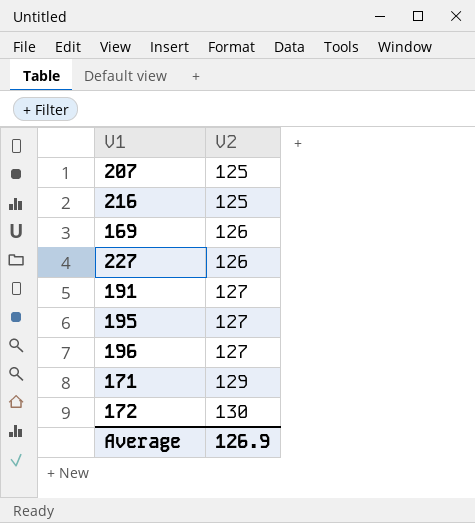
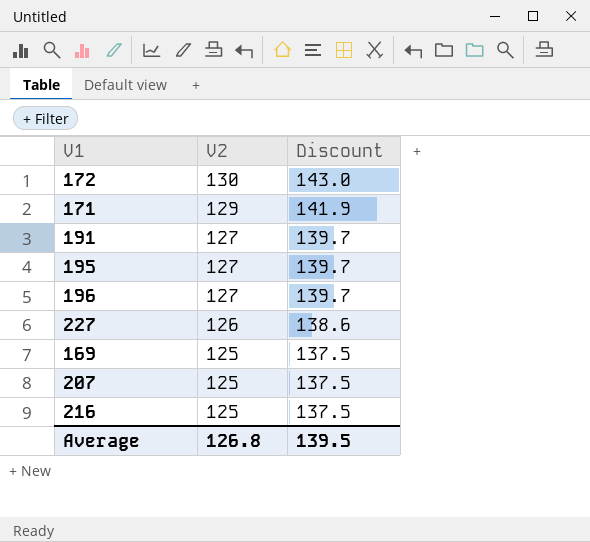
row order: V2 ascending -> V2 descending
column Discount | formula: none -> [V2] * 1.1
169 | V2: 126 -> 125
Average | V2: 126.9 -> 126.8

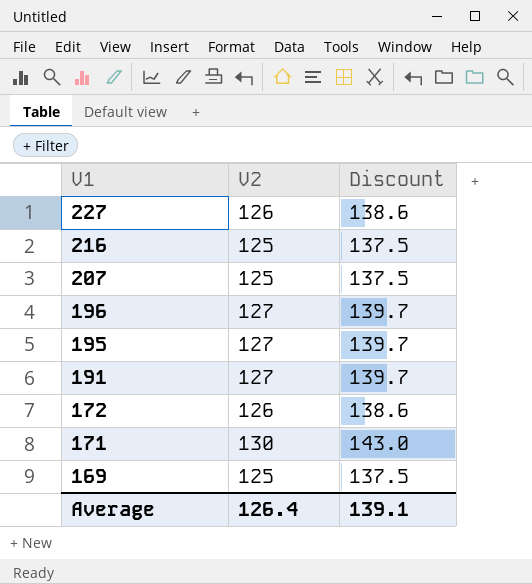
row order: V2 descending -> V1 descending
172 | V2: 130 -> 126
172 | Discount: 143.0 -> 138.6
171 | V2: 129 -> 130
171 | Discount: 141.9 -> 143.0
Average | V2: 126.8 -> 126.4
Average | Discount: 139.5 -> 139.1

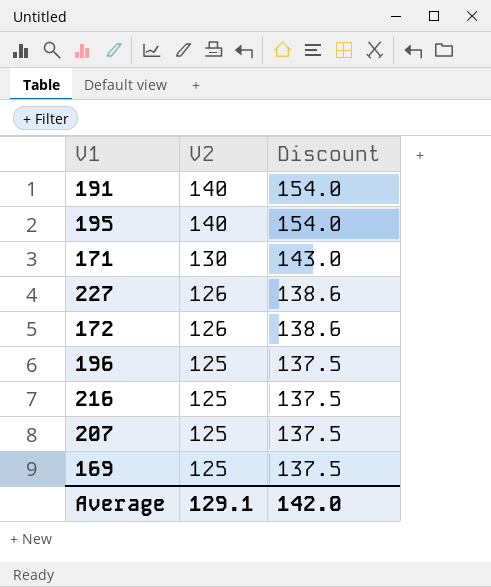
row order: V1 descending -> V2 descending
191 | V2: 127 -> 140
191 | Discount: 139.7 -> 154.0
195 | V2: 127 -> 140
195 | Discount: 139.7 -> 154.0
196 | V2: 127 -> 125
196 | Discount: 139.7 -> 137.5
Average | V2: 126.4 -> 129.1
Average | Discount: 139.1 -> 142.0

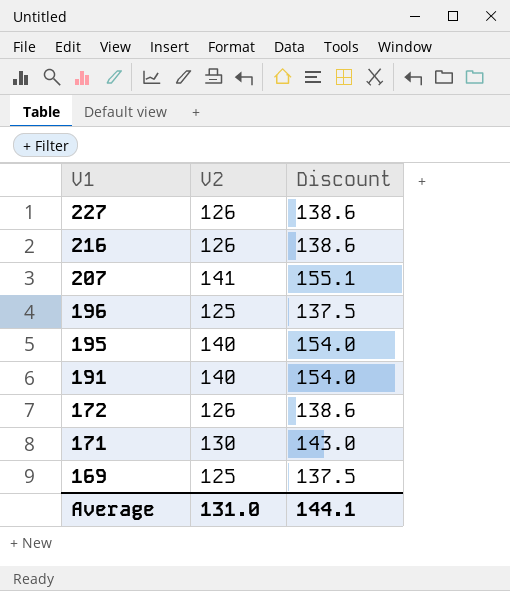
row order: V2 descending -> V1 descending
216 | V2: 125 -> 126
216 | Discount: 137.5 -> 138.6
207 | V2: 125 -> 141
207 | Discount: 137.5 -> 155.1
Average | V2: 129.1 -> 131.0
Average | Discount: 142.0 -> 144.1

